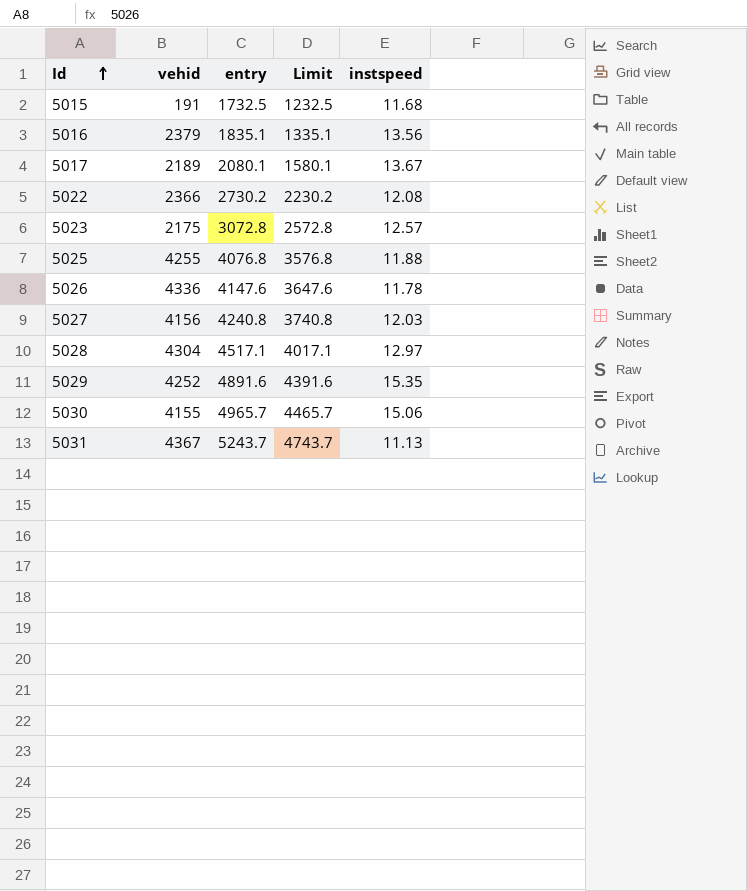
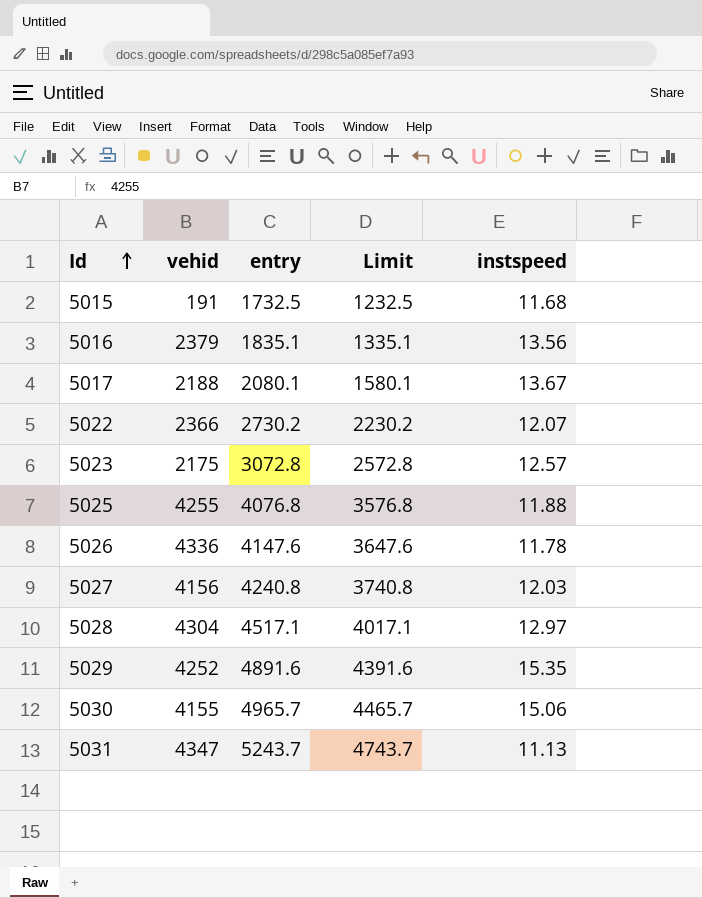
5017 | vehid: 2189 -> 2188
5022 | instspeed: 12.08 -> 12.07
5031 | vehid: 4367 -> 4347

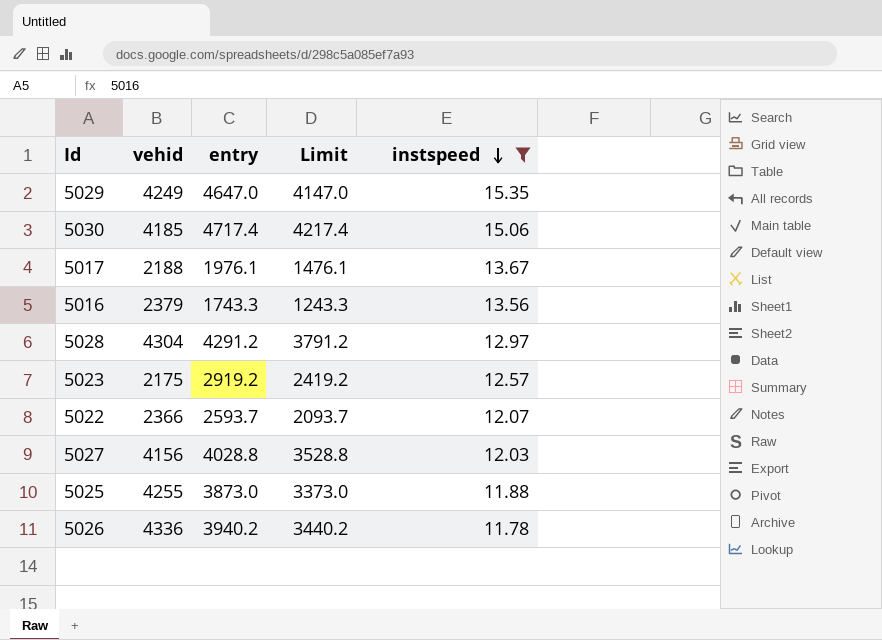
filter: none -> instspeed >= 11.78
row order: Id ascending -> instspeed descending
5029 | vehid: 4252 -> 4249
5029 | entry: 4891.6 -> 4647.0
5029 | Limit: 4391.6 -> 4147.0
5030 | vehid: 4155 -> 4185
5030 | entry: 4965.7 -> 4717.4
5030 | Limit: 4465.7 -> 4217.4
5017 | entry: 2080.1 -> 1976.1
5017 | Limit: 1580.1 -> 1476.1
5016 | entry: 1835.1 -> 1743.3
5016 | Limit: 1335.1 -> 1243.3
5028 | entry: 4517.1 -> 4291.2
5028 | Limit: 4017.1 -> 3791.2
5023 | entry: 3072.8 -> 2919.2
5023 | Limit: 2572.8 -> 2419.2
5022 | entry: 2730.2 -> 2593.7
5022 | Limit: 2230.2 -> 2093.7
5027 | entry: 4240.8 -> 4028.8
5027 | Limit: 3740.8 -> 3528.8
5025 | entry: 4076.8 -> 3873.0
5025 | Limit: 3576.8 -> 3373.0
5026 | entry: 4147.6 -> 3940.2
5026 | Limit: 3647.6 -> 3440.2

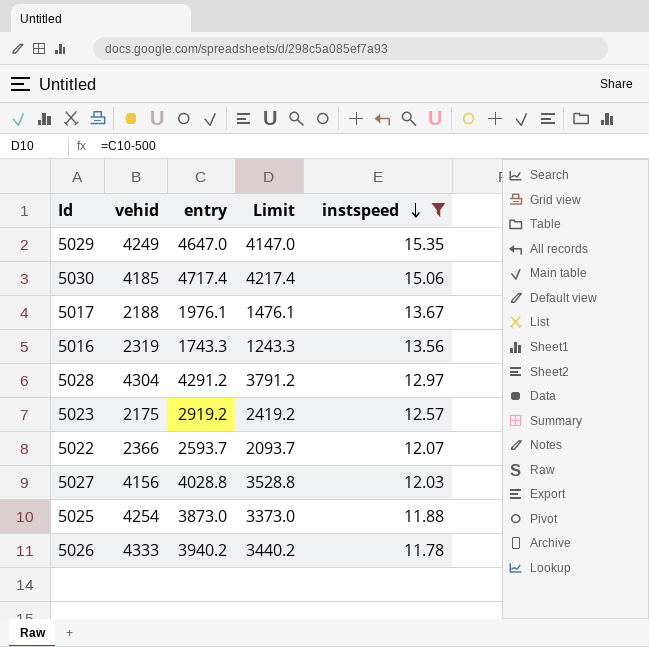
5016 | vehid: 2379 -> 2319
5025 | vehid: 4255 -> 4254
5026 | vehid: 4336 -> 4333

